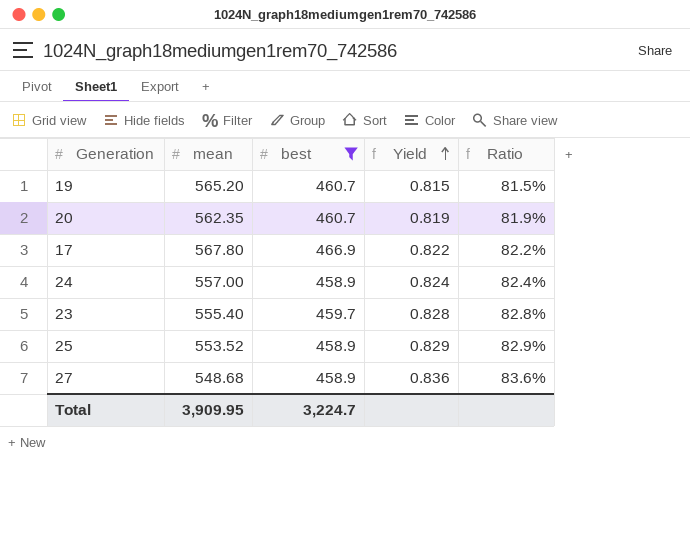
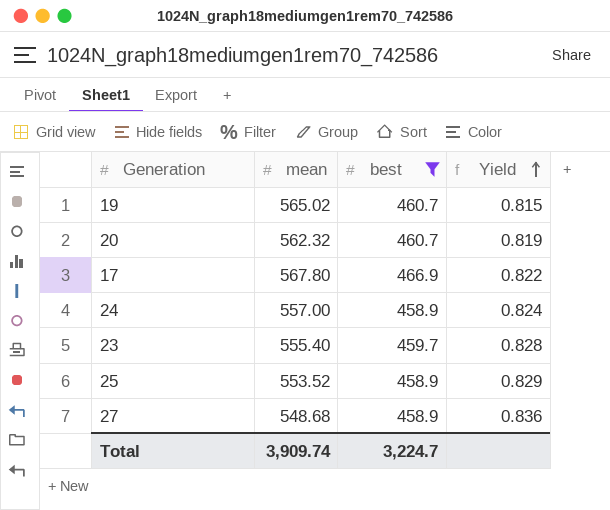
column Ratio | formula: [best] / [mean] -> none
19 | mean: 565.20 -> 565.02
20 | mean: 562.35 -> 562.32
Total | mean: 3,909.95 -> 3,909.74

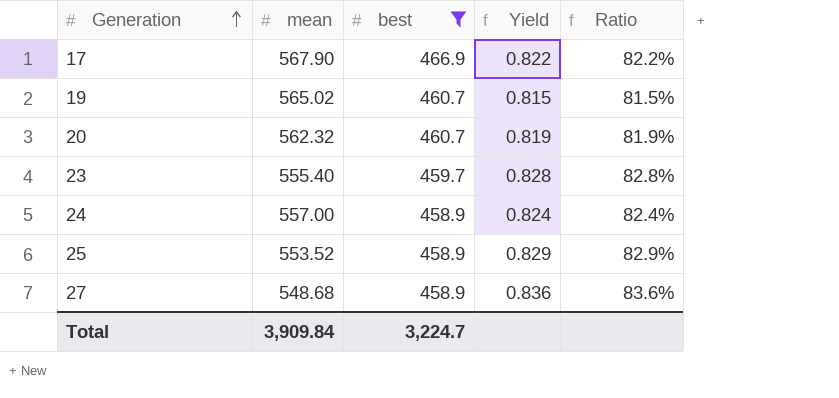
row order: Yield ascending -> Generation ascending
column Ratio | formula: none -> [best] / [mean]
17 | mean: 567.80 -> 567.90
Total | mean: 3,909.74 -> 3,909.84

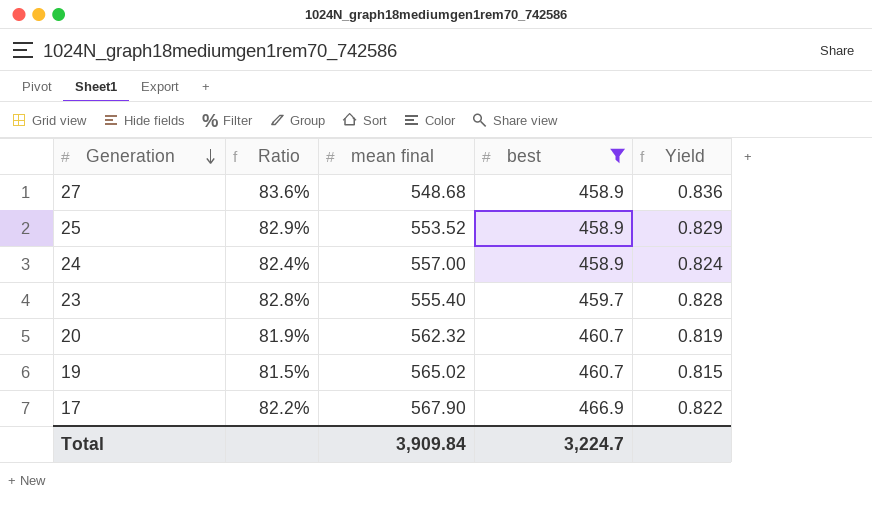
row order: Generation ascending -> Generation descending
column Ratio | position: 5 -> 2
column name: mean -> mean final

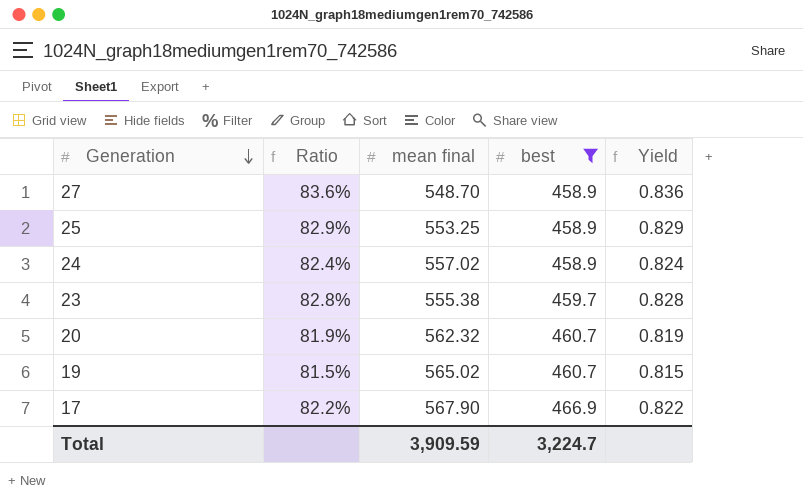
27 | mean final: 548.68 -> 548.70
25 | mean final: 553.52 -> 553.25
24 | mean final: 557.00 -> 557.02
23 | mean final: 555.40 -> 555.38
Total | mean final: 3,909.84 -> 3,909.59

